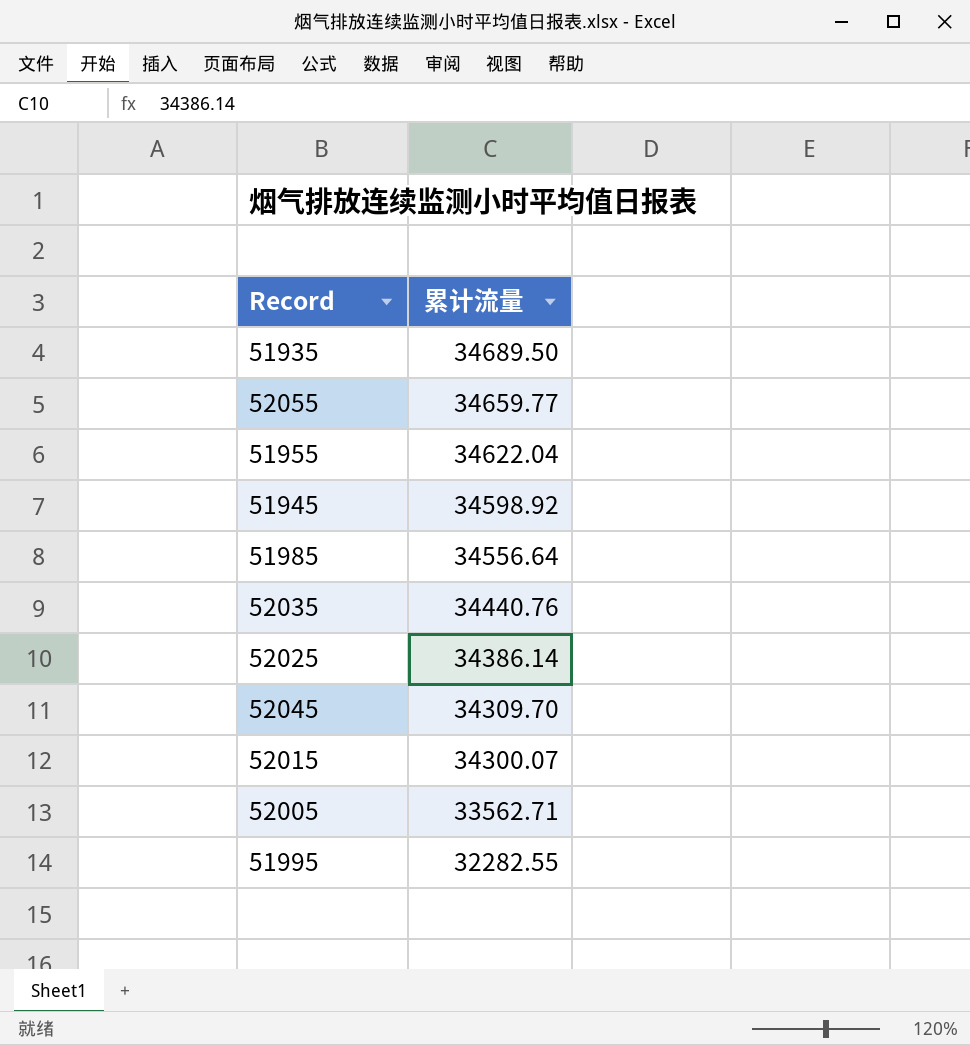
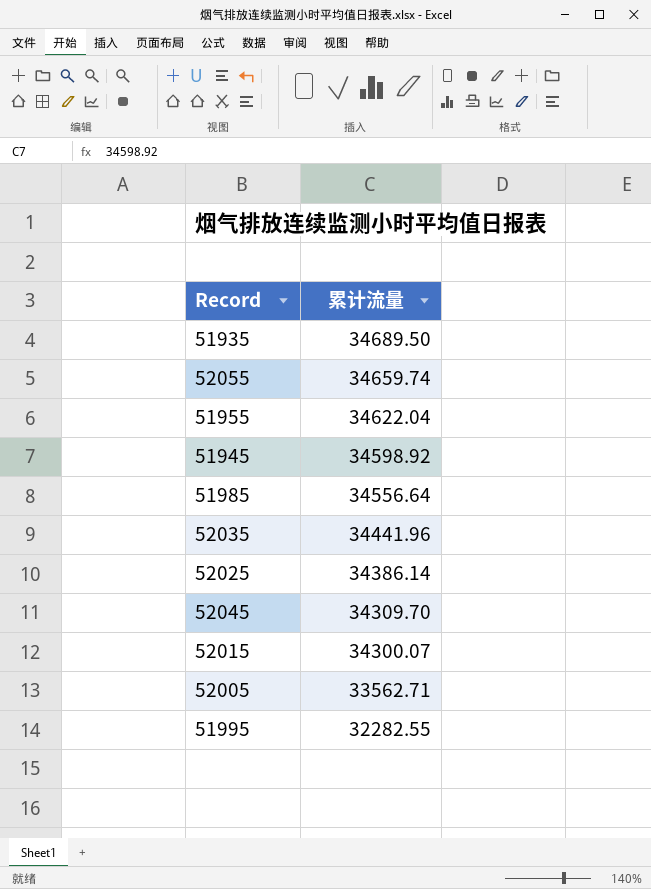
52055 | 累计流量: 34659.77 -> 34659.74
52035 | 累计流量: 34440.76 -> 34441.96

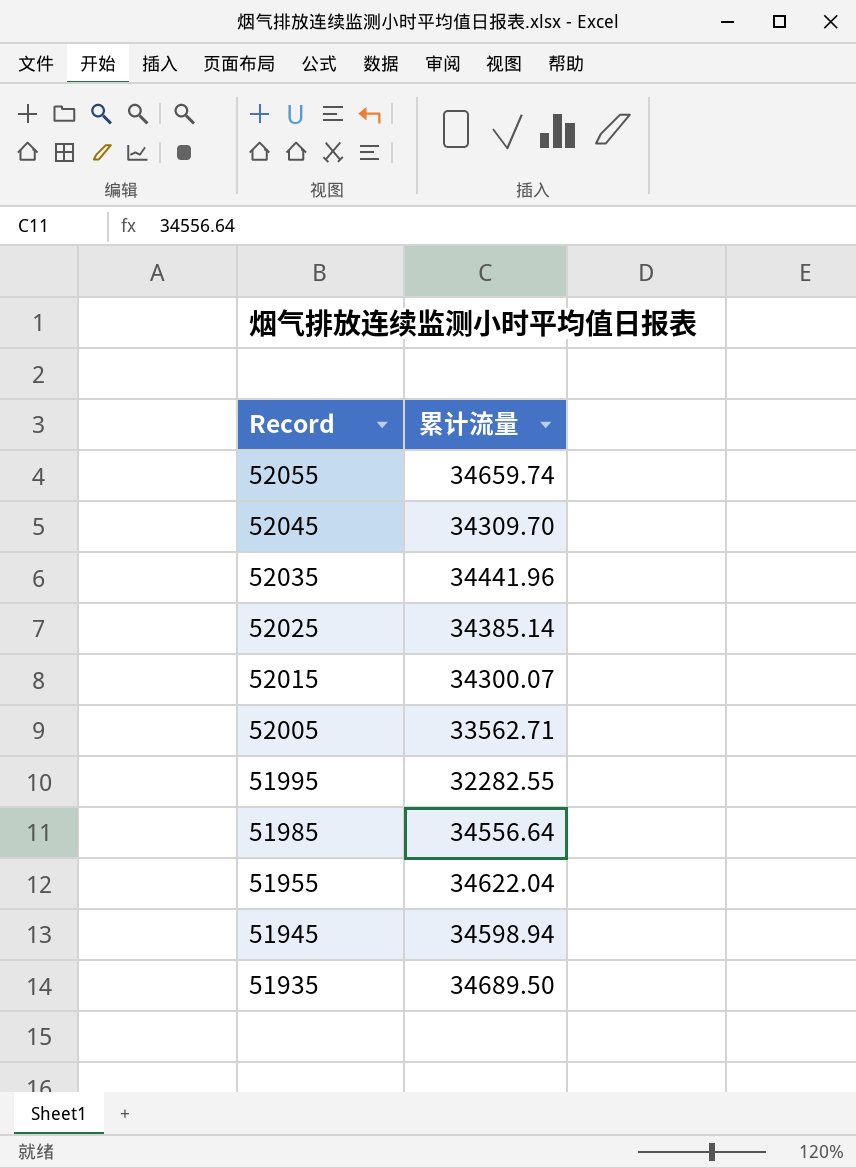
row order: 累计流量 descending -> Record descending
52025 | 累计流量: 34386.14 -> 34385.14
51945 | 累计流量: 34598.92 -> 34598.94

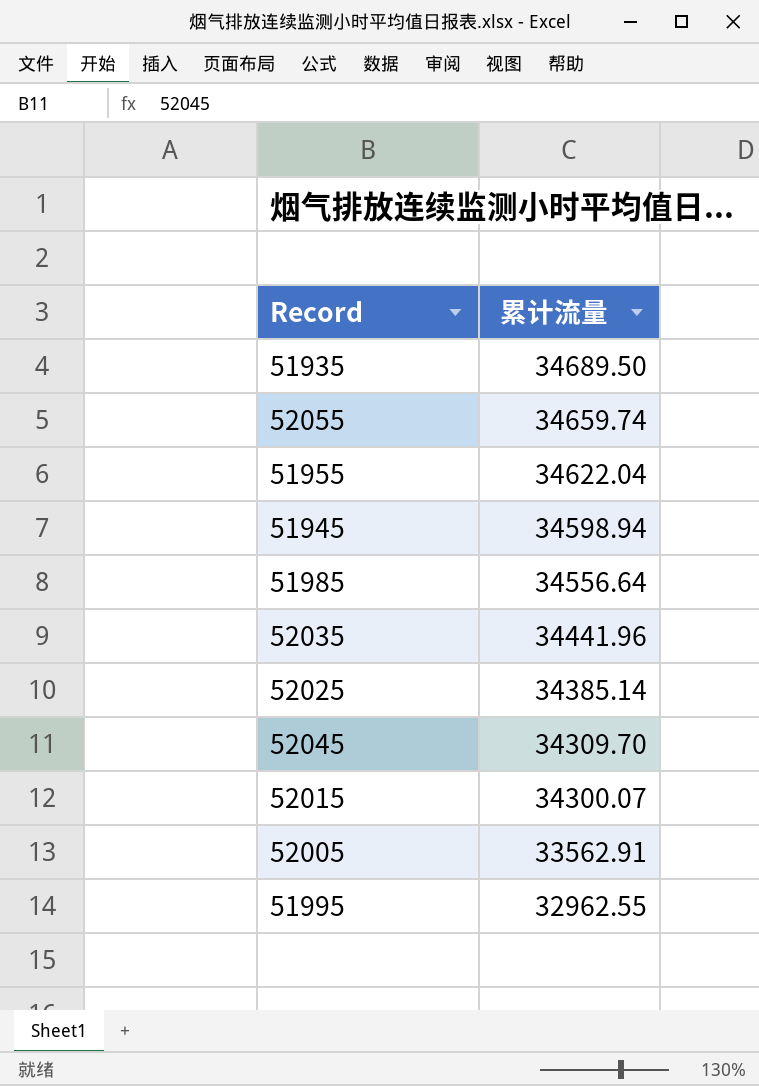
row order: Record descending -> 累计流量 descending
52005 | 累计流量: 33562.71 -> 33562.91
51995 | 累计流量: 32282.55 -> 32962.55

